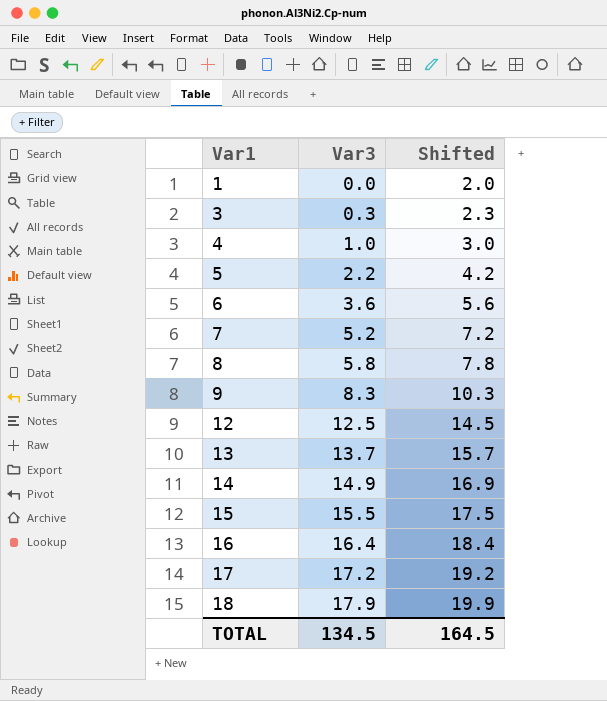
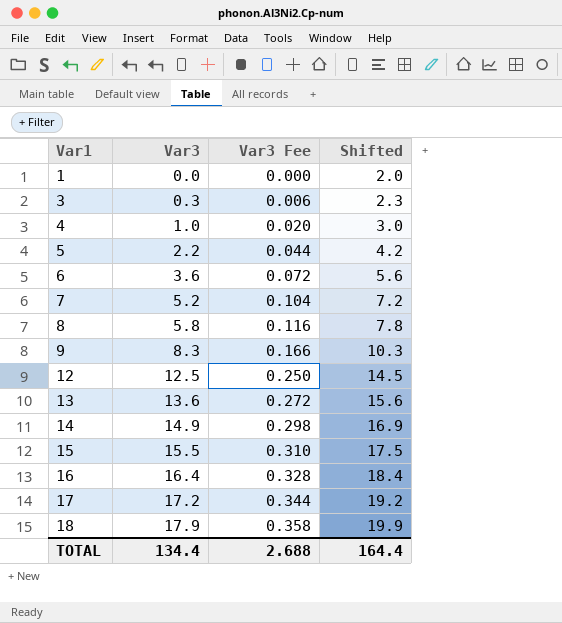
column Var3 Fee | formula: none -> [Var3] * 0.02
13 | Var3: 13.7 -> 13.6
13 | Shifted: 15.7 -> 15.6
TOTAL | Var3: 134.5 -> 134.4
TOTAL | Shifted: 164.5 -> 164.4

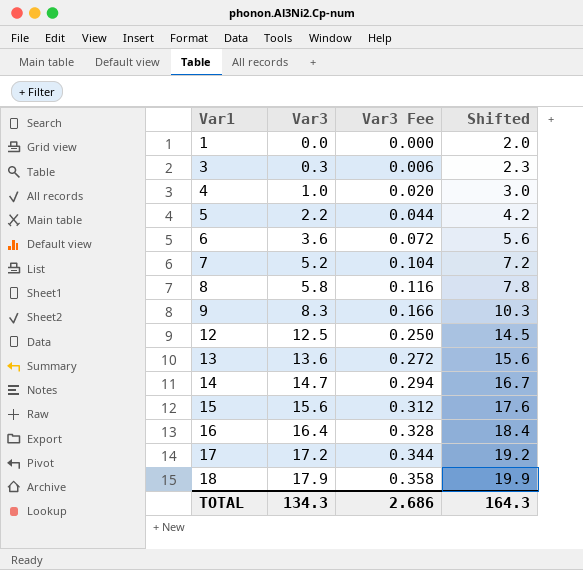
14 | Var3: 14.9 -> 14.7
14 | Var3 Fee: 0.298 -> 0.294
14 | Shifted: 16.9 -> 16.7
15 | Var3: 15.5 -> 15.6
15 | Var3 Fee: 0.310 -> 0.312
15 | Shifted: 17.5 -> 17.6
TOTAL | Var3: 134.4 -> 134.3
TOTAL | Var3 Fee: 2.688 -> 2.686
TOTAL | Shifted: 164.4 -> 164.3

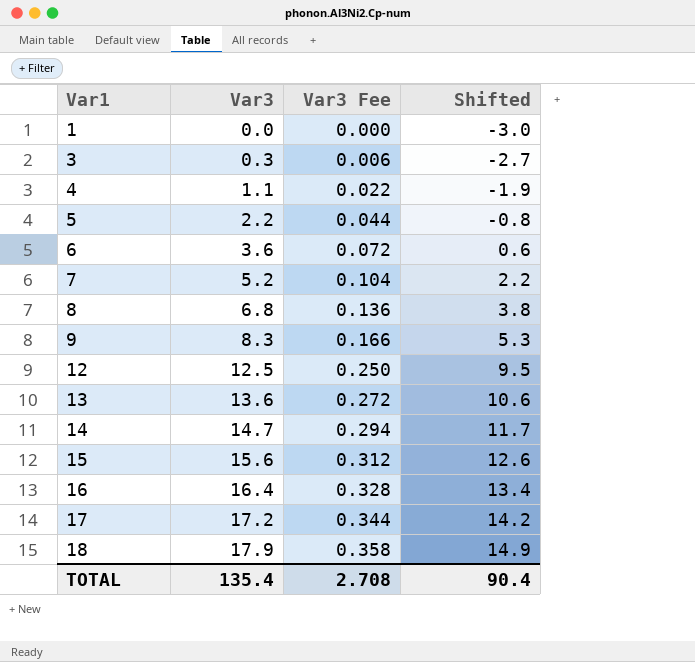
column Shifted | formula: [Var3] + 2 -> [Var3] - 3
4 | Var3: 1.0 -> 1.1
4 | Var3 Fee: 0.020 -> 0.022
8 | Var3: 5.8 -> 6.8
8 | Var3 Fee: 0.116 -> 0.136
TOTAL | Var3: 134.3 -> 135.4
TOTAL | Var3 Fee: 2.686 -> 2.708
TOTAL | Shifted: 164.3 -> 90.4

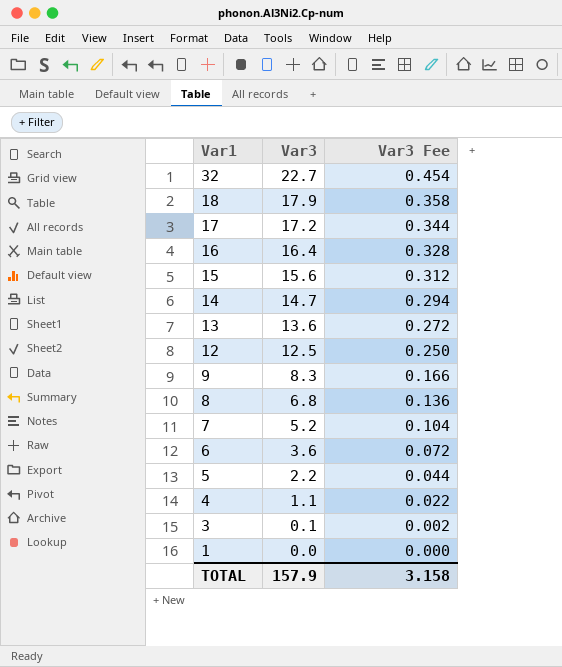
row order: Var1 ascending -> Var1 descending
column Shifted | formula: [Var3] - 3 -> none
row 32: none -> 22.7 | 0.454
3 | Var3: 0.3 -> 0.1
3 | Var3 Fee: 0.006 -> 0.002
TOTAL | Var3: 135.4 -> 157.9
TOTAL | Var3 Fee: 2.708 -> 3.158

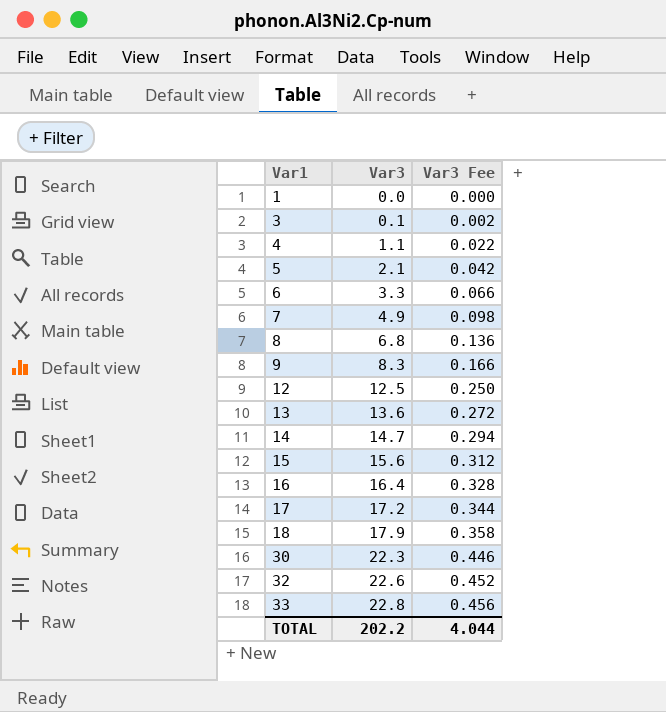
row order: Var1 descending -> Var1 ascending
5 | Var3: 2.2 -> 2.1
5 | Var3 Fee: 0.044 -> 0.042
6 | Var3: 3.6 -> 3.3
6 | Var3 Fee: 0.072 -> 0.066
7 | Var3: 5.2 -> 4.9
7 | Var3 Fee: 0.104 -> 0.098
row 30: none -> 22.3 | 0.446
32 | Var3: 22.7 -> 22.6
32 | Var3 Fee: 0.454 -> 0.452
row 33: none -> 22.8 | 0.456
TOTAL | Var3: 157.9 -> 202.2
TOTAL | Var3 Fee: 3.158 -> 4.044

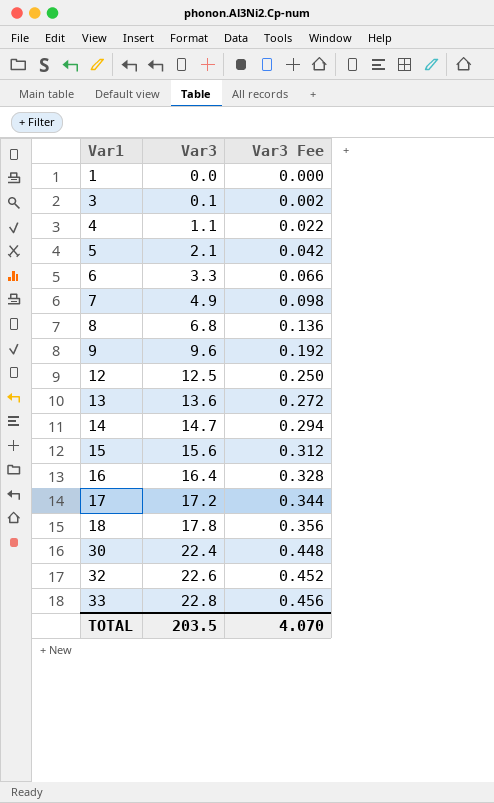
9 | Var3: 8.3 -> 9.6
9 | Var3 Fee: 0.166 -> 0.192
18 | Var3: 17.9 -> 17.8
18 | Var3 Fee: 0.358 -> 0.356
30 | Var3: 22.3 -> 22.4
30 | Var3 Fee: 0.446 -> 0.448
TOTAL | Var3: 202.2 -> 203.5
TOTAL | Var3 Fee: 4.044 -> 4.070

